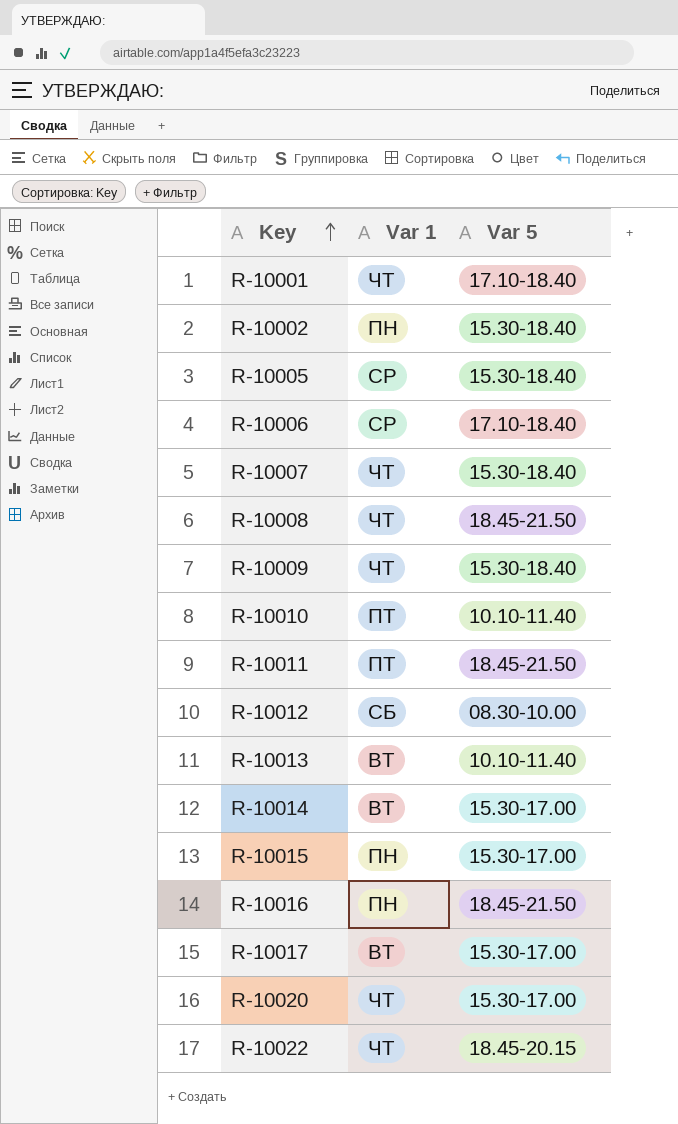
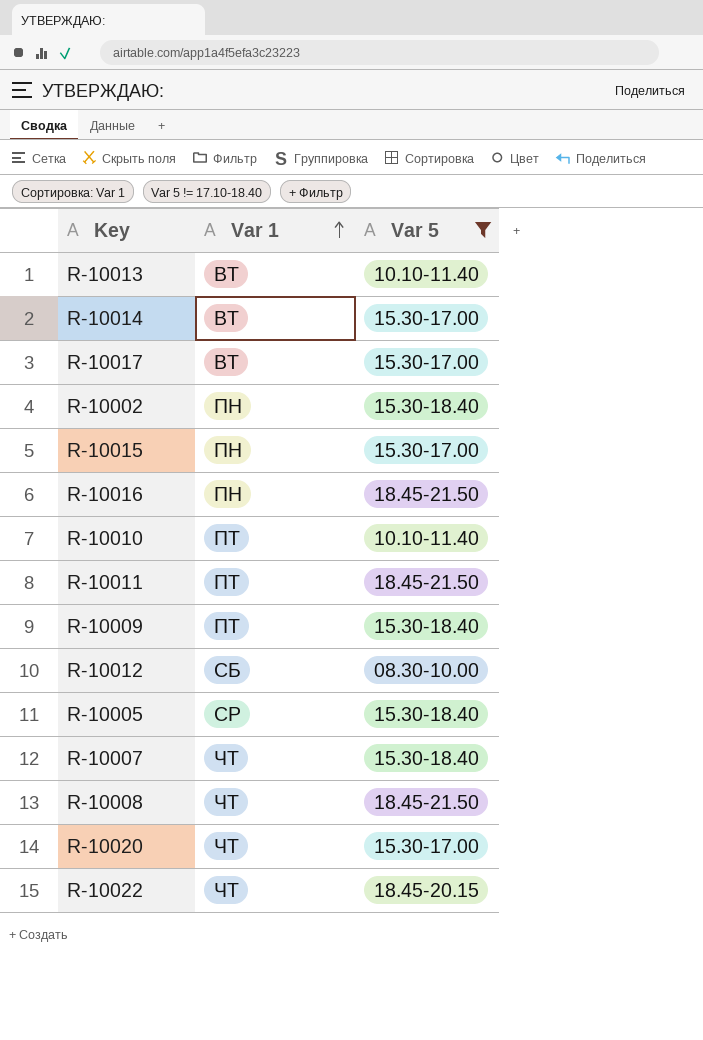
filter: none -> Var 5 != 17.10-18.40
row order: Key ascending -> Var 1 ascending
R-10009 | Var 1: ЧТ -> ПТ

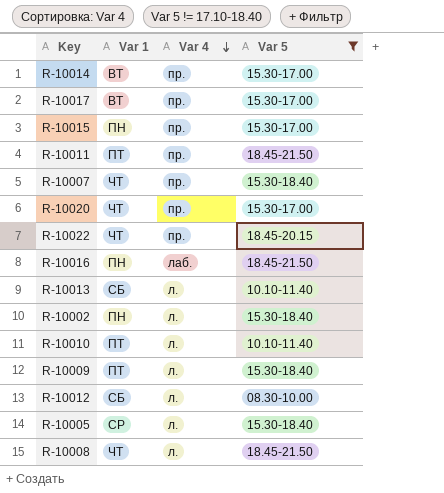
row order: Var 1 ascending -> Var 4 descending
column Var 4 | position: none -> 3
R-10013 | Var 1: ВТ -> СБ

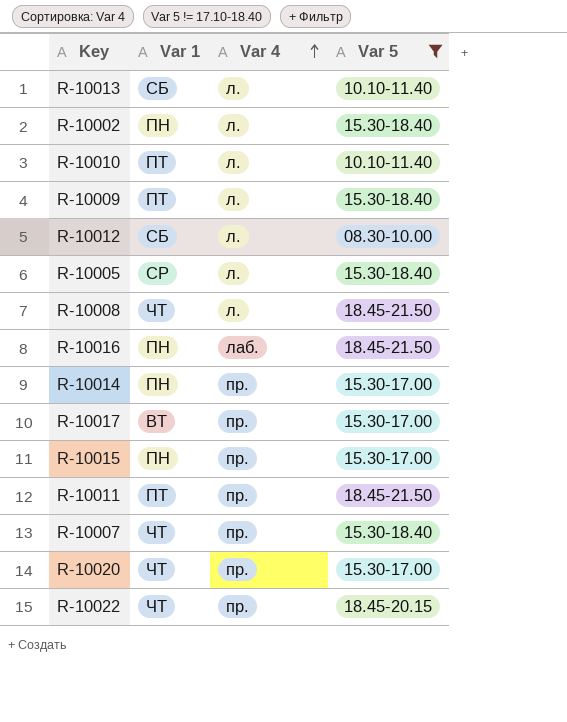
row order: Var 4 descending -> Var 4 ascending
R-10014 | Var 1: ВТ -> ПН

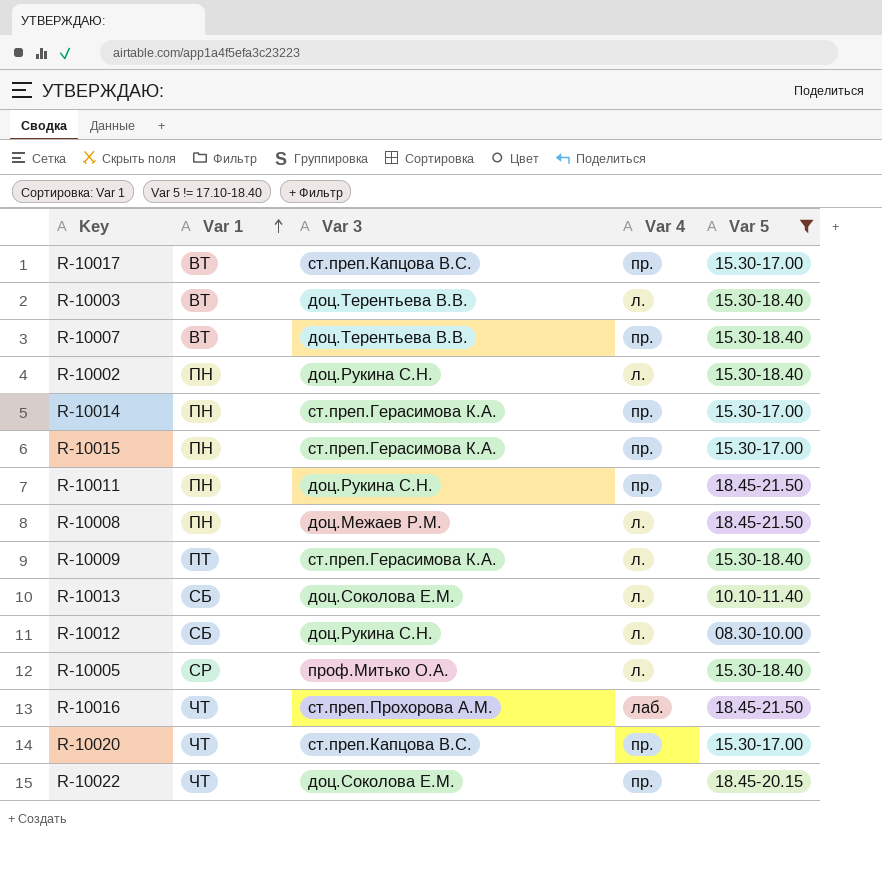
row order: Var 4 ascending -> Var 1 ascending
column Var 3 | position: none -> 3
row R-10010: ПТ | л. | 10.10-11.40 -> none
row R-10003: none -> ВТ | доц.Терентьева В.В. | л. | 15.30-18.40
R-10007 | Var 1: ЧТ -> ВТ
R-10011 | Var 1: ПТ -> ПН
R-10008 | Var 1: ЧТ -> ПН
R-10016 | Var 1: ПН -> ЧТ

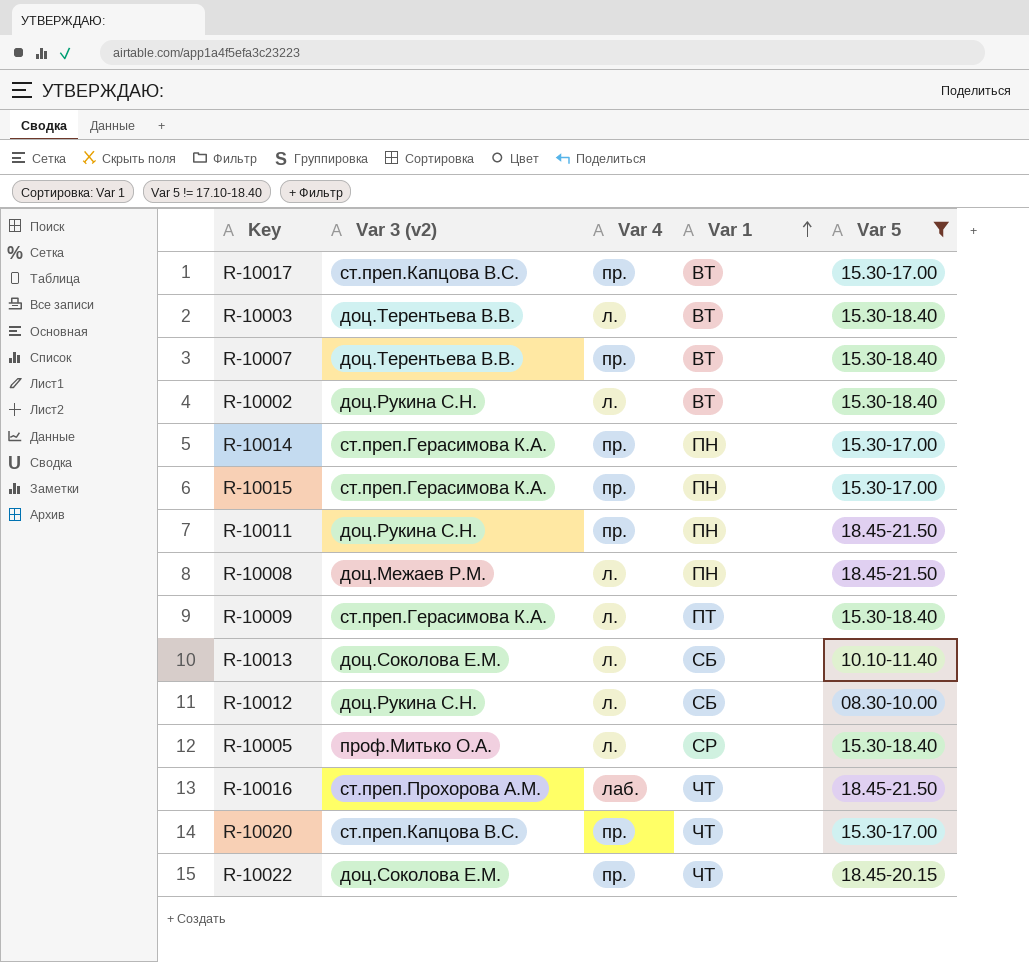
column name: Var 3 -> Var 3 (v2)
column Var 1 | position: 2 -> 4
R-10002 | Var 1: ПН -> ВТ

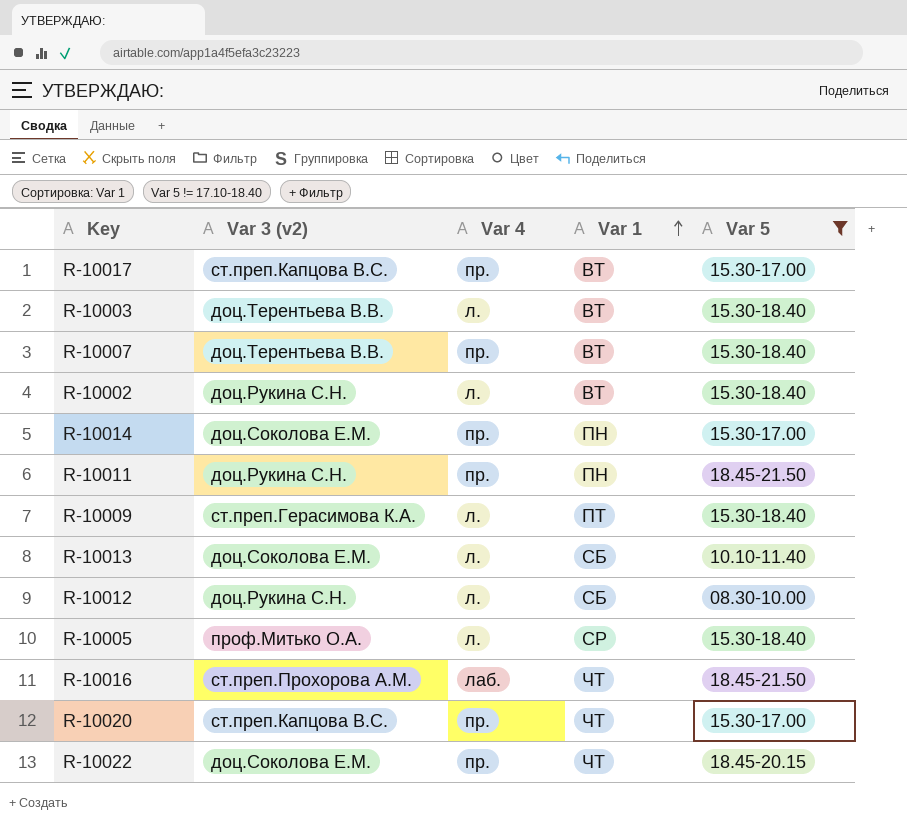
row R-10015: ст.преп.Герасимова К.А. | пр. | ПН | 15.30-17.00 -> none
row R-10008: доц.Межаев Р.М. | л. | ПН | 18.45-21.50 -> none
R-10014 | Var 3 (v2): ст.преп.Герасимова К.А. -> доц.Соколова Е.М.

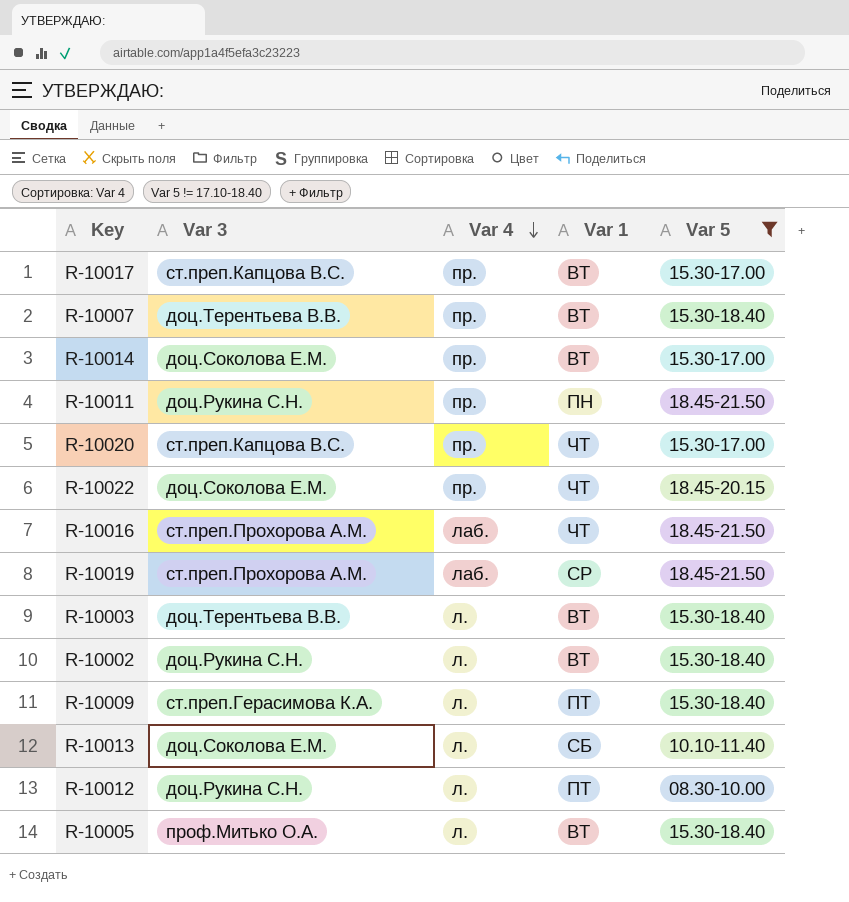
row order: Var 1 ascending -> Var 4 descending
column name: Var 3 (v2) -> Var 3
R-10014 | Var 1: ПН -> ВТ
row R-10019: none -> ст.преп.Прохорова А.М. | лаб. | СР | 18.45-21.50
R-10012 | Var 1: СБ -> ПТ
R-10005 | Var 1: СР -> ВТ

